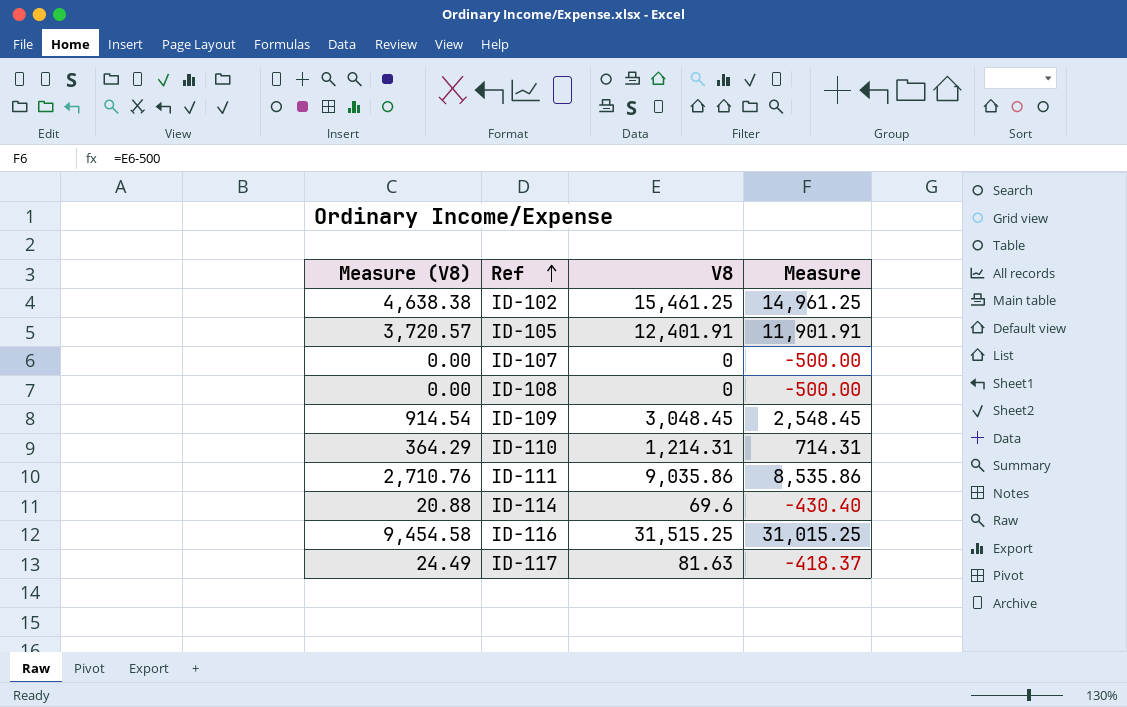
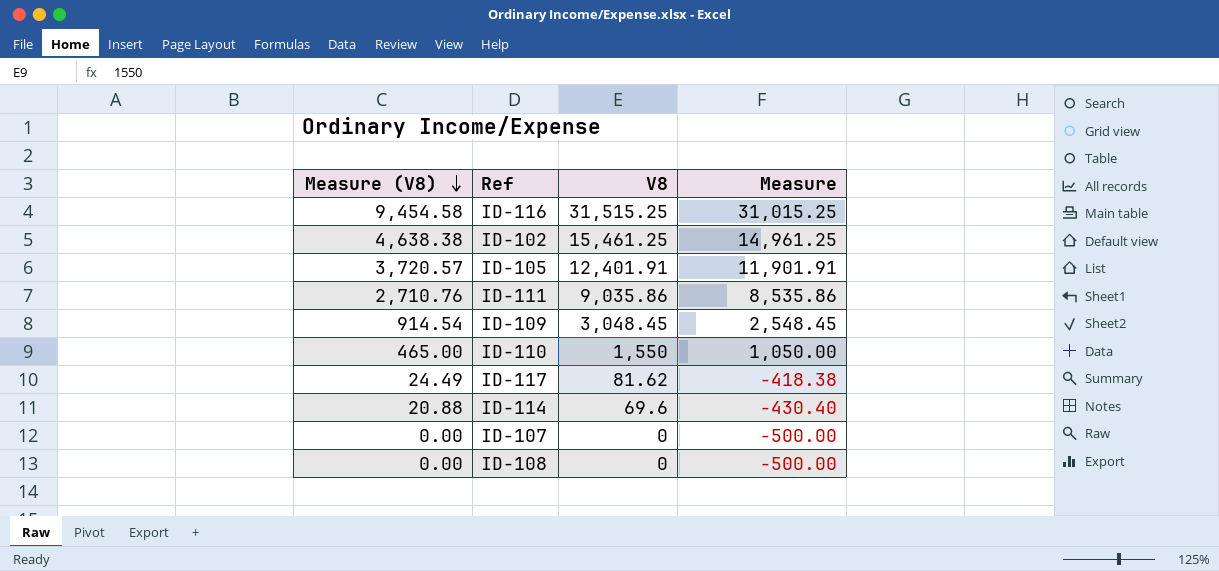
row order: Ref ascending -> Measure (V8) descending
ID-110 | Measure (V8): 364.29 -> 465.00
ID-110 | V8: 1,214.31 -> 1,550
ID-110 | Measure: 714.31 -> 1,050.00
ID-117 | V8: 81.63 -> 81.62
ID-117 | Measure: -418.37 -> -418.38

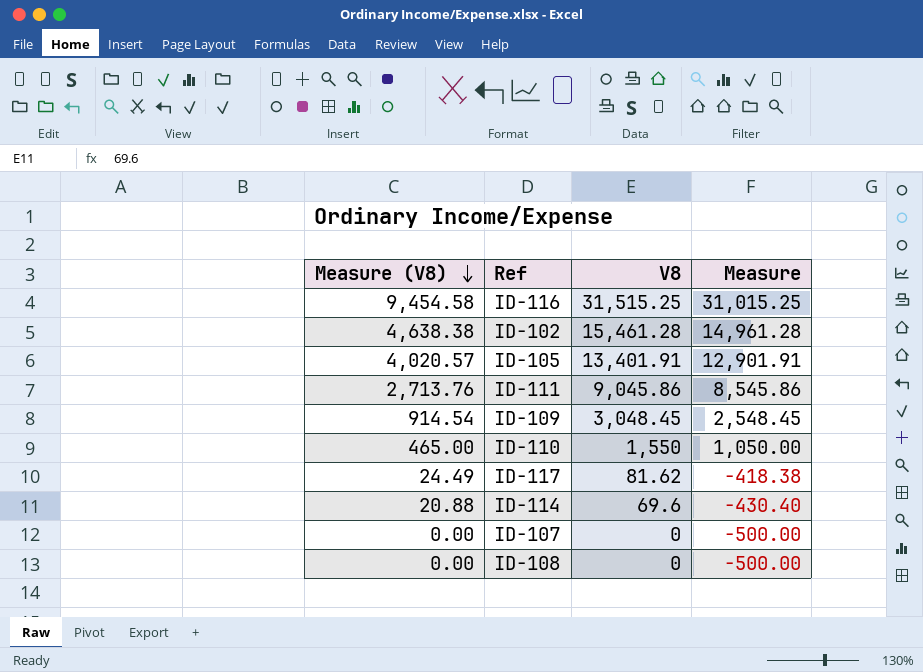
ID-102 | V8: 15,461.25 -> 15,461.28
ID-102 | Measure: 14,961.25 -> 14,961.28
ID-105 | Measure (V8): 3,720.57 -> 4,020.57
ID-105 | V8: 12,401.91 -> 13,401.91
ID-105 | Measure: 11,901.91 -> 12,901.91
ID-111 | Measure (V8): 2,710.76 -> 2,713.76
ID-111 | V8: 9,035.86 -> 9,045.86
ID-111 | Measure: 8,535.86 -> 8,545.86

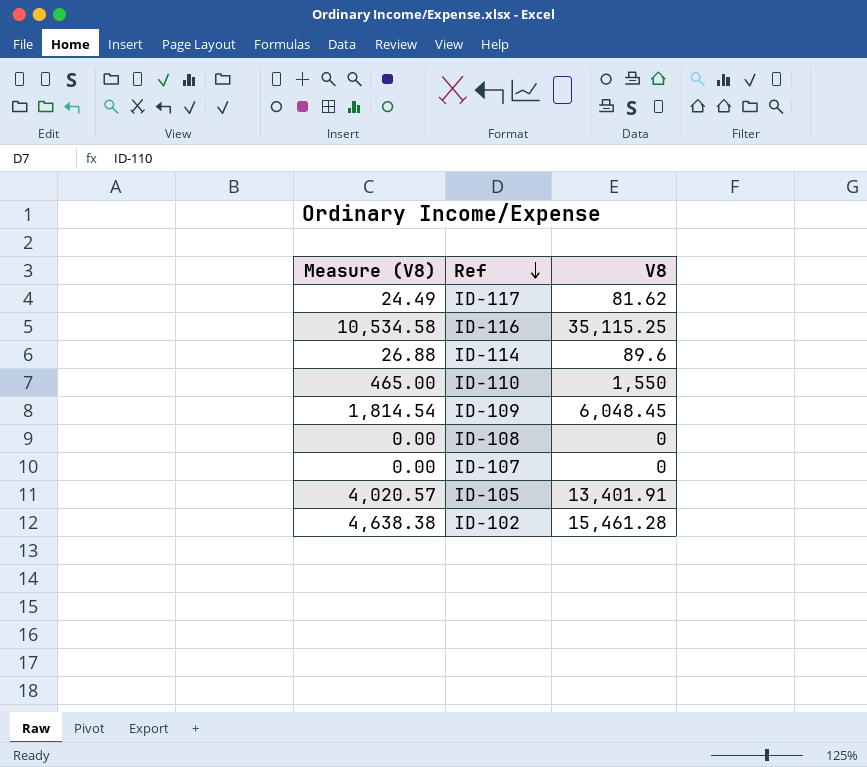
row order: Measure (V8) descending -> Ref descending
column Measure | formula: [V8] - 500 -> none
row ID-111: 2,713.76 | 9,045.86 | 8,545.86 -> none
ID-116 | Measure (V8): 9,454.58 -> 10,534.58
ID-116 | V8: 31,515.25 -> 35,115.25
ID-114 | Measure (V8): 20.88 -> 26.88
ID-114 | V8: 69.6 -> 89.6
ID-109 | Measure (V8): 914.54 -> 1,814.54
ID-109 | V8: 3,048.45 -> 6,048.45

